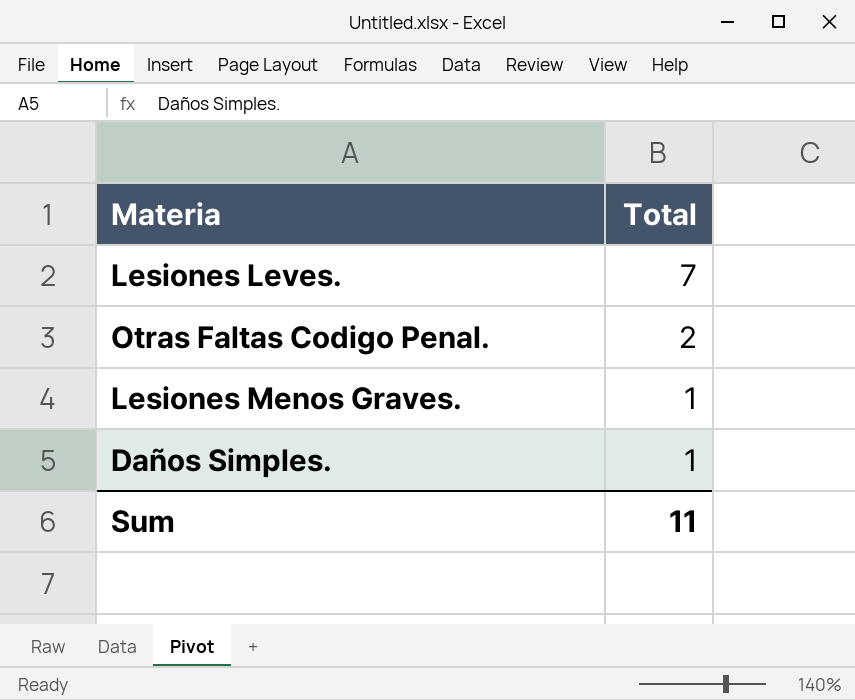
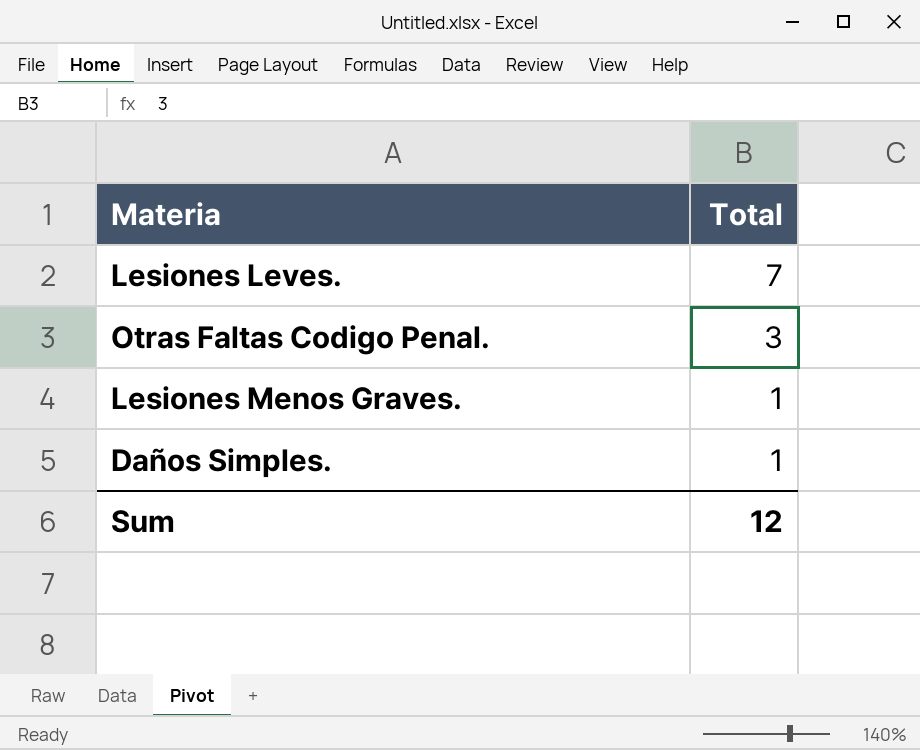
Otras Faltas Codigo Penal. | Total: 2 -> 3
Sum | Total: 11 -> 12

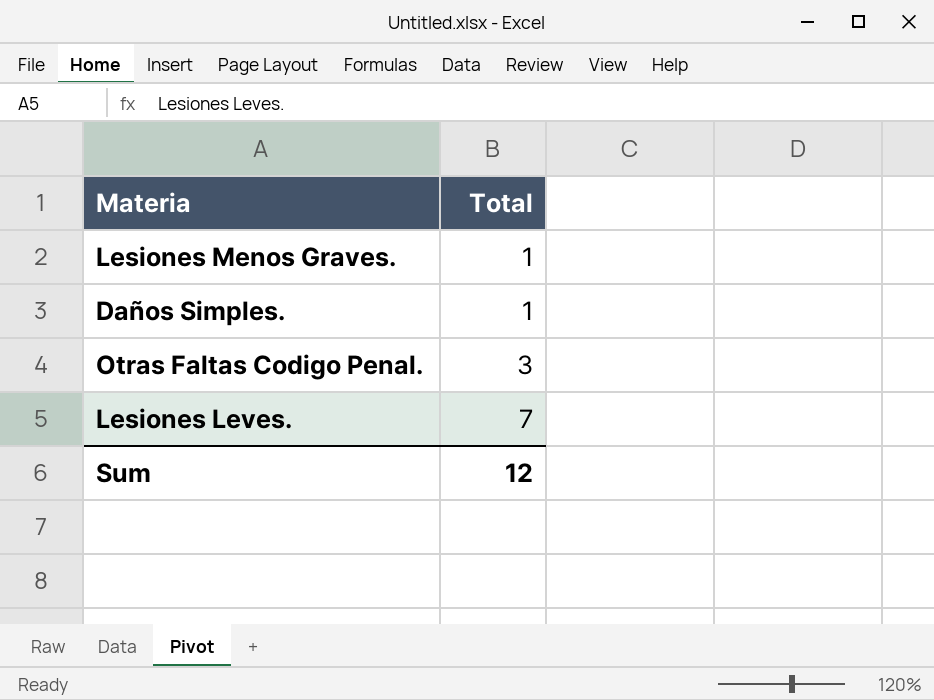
row order: Total descending -> Total ascending

